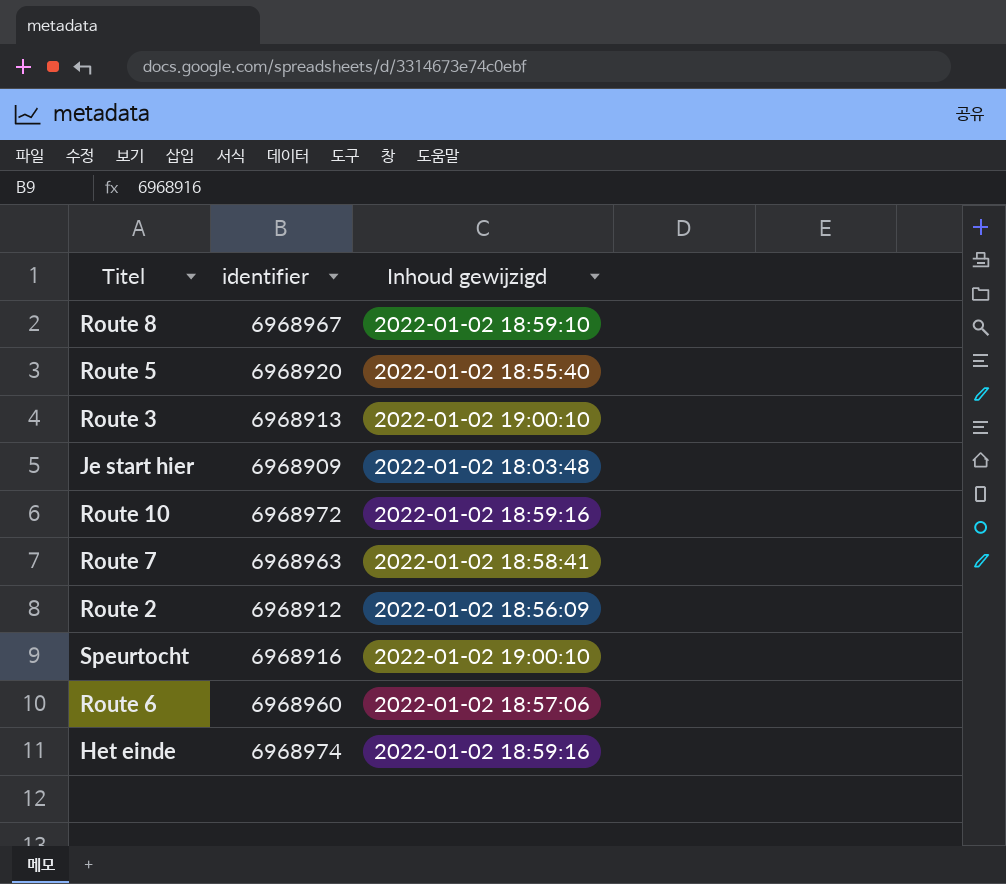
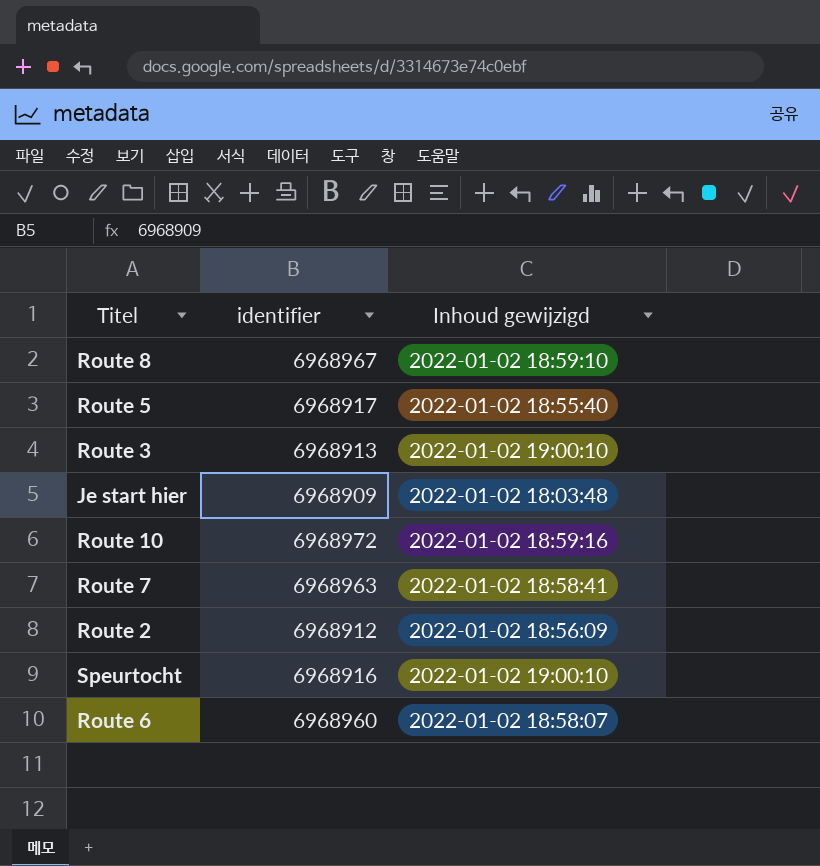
row Het einde: 6968974 | 2022-01-02 18:59:16 -> none
Route 5 | identifier: 6968920 -> 6968917
Route 6 | Inhoud gewijzigd: 2022-01-02 18:57:06 -> 2022-01-02 18:58:07

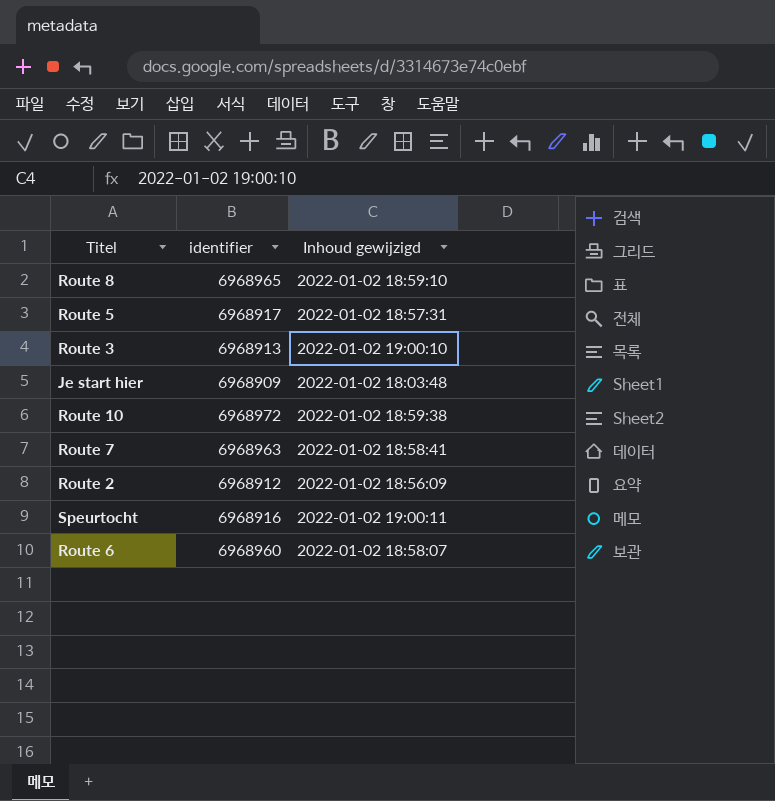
Route 8 | identifier: 6968967 -> 6968965
Route 5 | Inhoud gewijzigd: 2022-01-02 18:55:40 -> 2022-01-02 18:57:31
Route 10 | Inhoud gewijzigd: 2022-01-02 18:59:16 -> 2022-01-02 18:59:38
Speurtocht | Inhoud gewijzigd: 2022-01-02 19:00:10 -> 2022-01-02 19:00:11

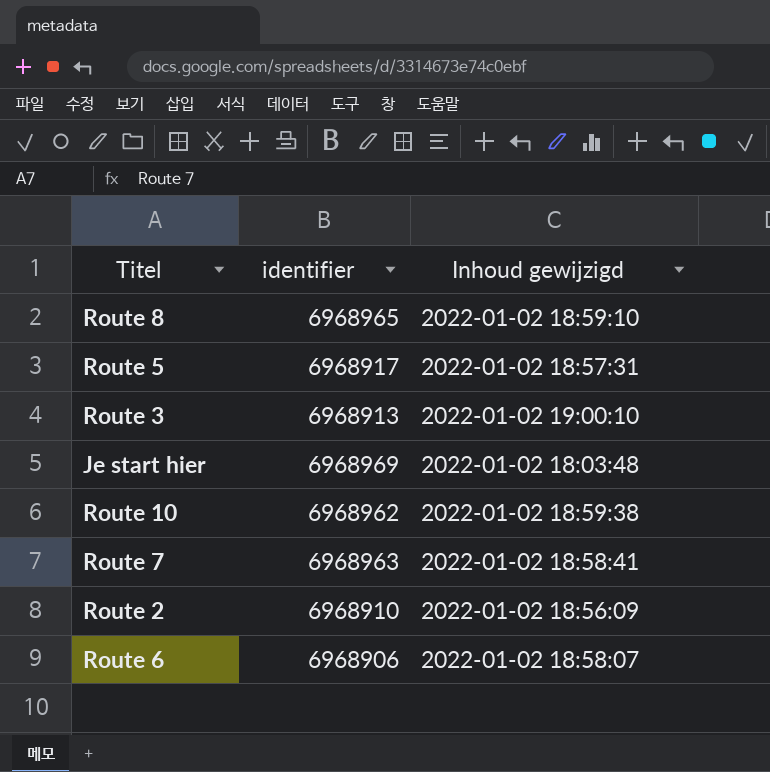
row Speurtocht: 6968916 | 2022-01-02 19:00:11 -> none
Je start hier | identifier: 6968909 -> 6968969
Route 10 | identifier: 6968972 -> 6968962
Route 2 | identifier: 6968912 -> 6968910
Route 6 | identifier: 6968960 -> 6968906

